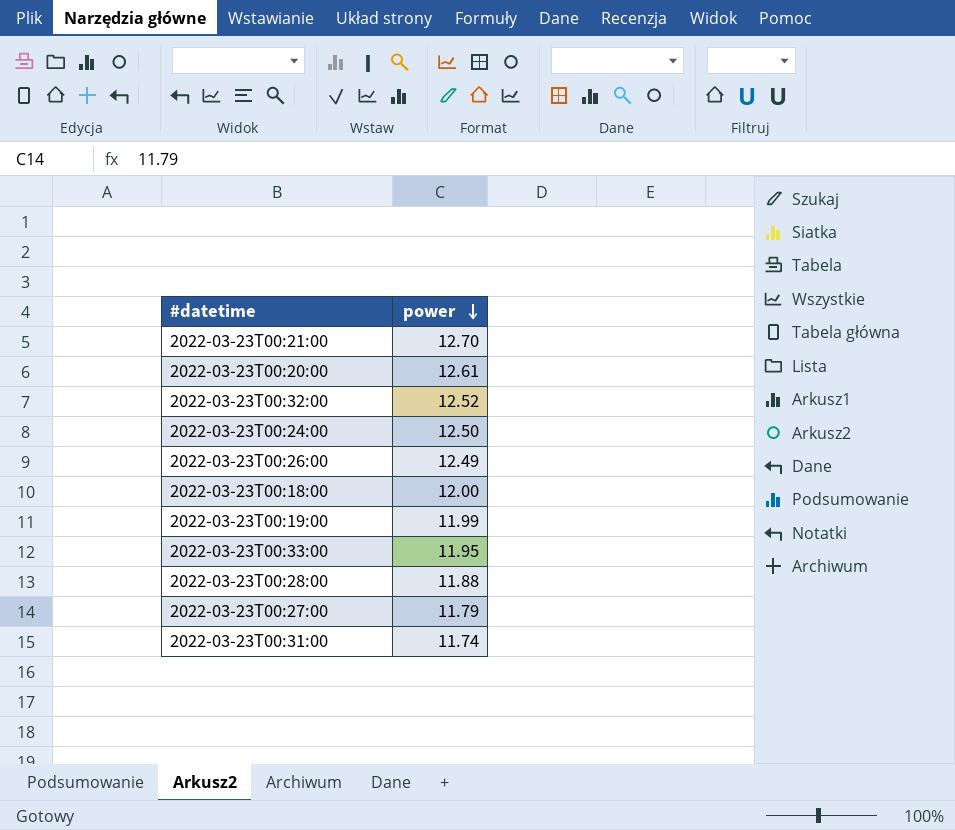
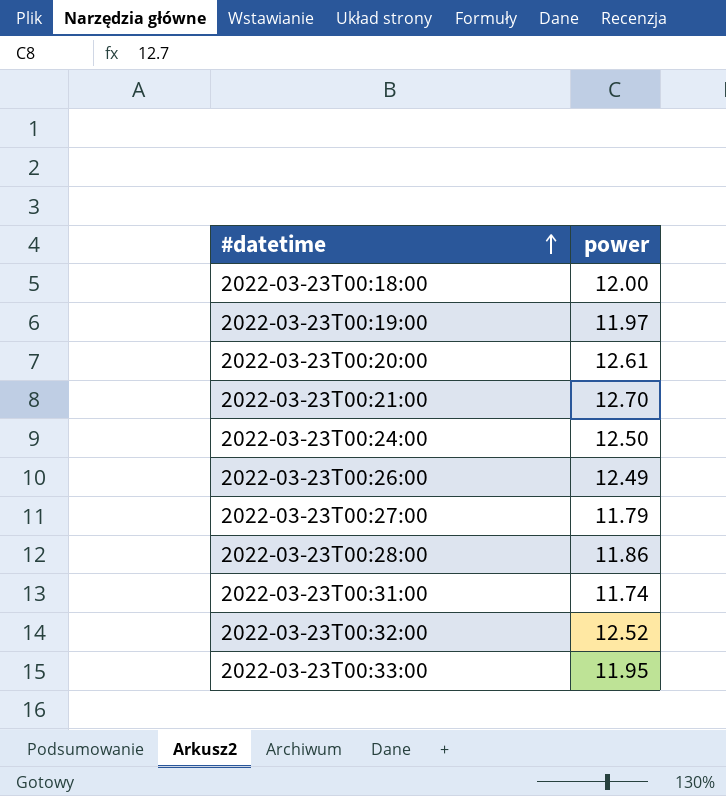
row order: power descending -> #datetime ascending
2022-03-23T00:19:00 | power: 11.99 -> 11.97
2022-03-23T00:28:00 | power: 11.88 -> 11.86

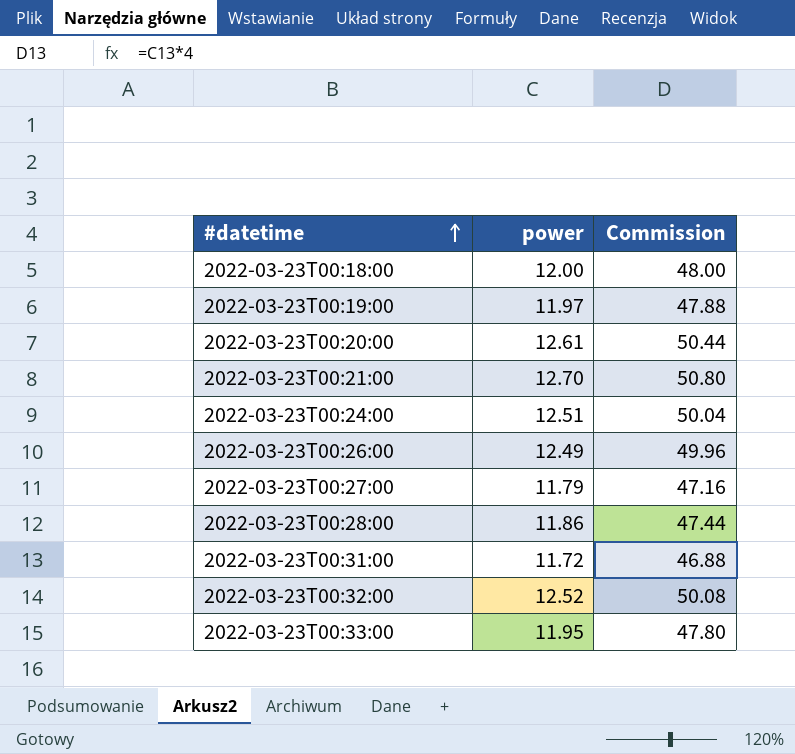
column Commission | formula: none -> [power] * 4
2022-03-23T00:24:00 | power: 12.50 -> 12.51
2022-03-23T00:31:00 | power: 11.74 -> 11.72

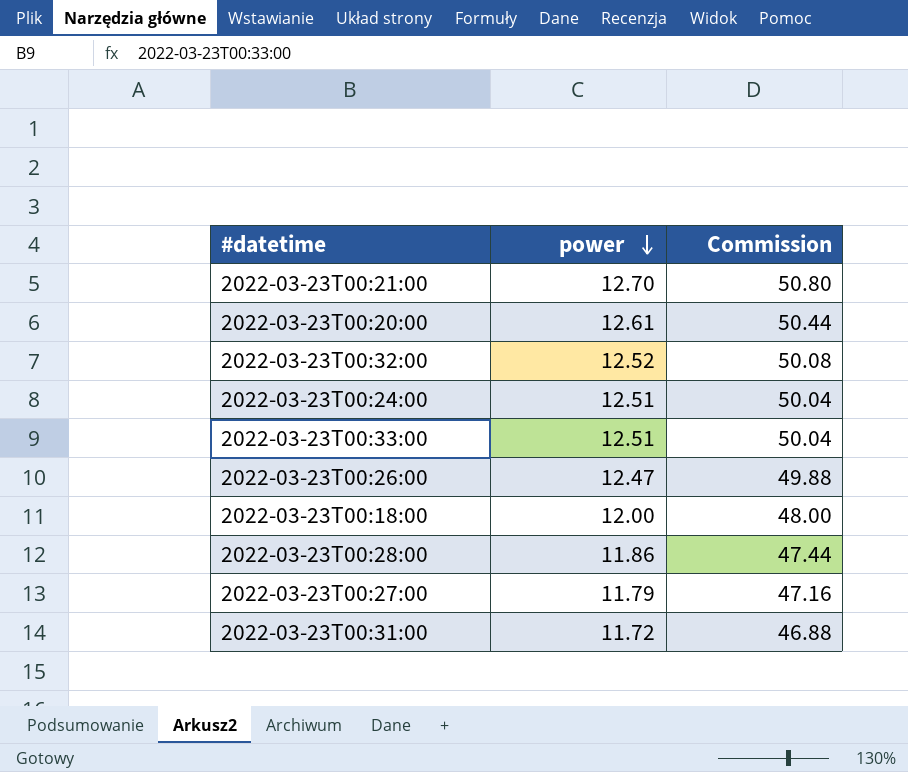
row order: #datetime ascending -> power descending
row 2022-03-23T00:19:00: 11.97 | 47.88 -> none
2022-03-23T00:33:00 | power: 11.95 -> 12.51
2022-03-23T00:33:00 | Commission: 47.80 -> 50.04
2022-03-23T00:26:00 | power: 12.49 -> 12.47
2022-03-23T00:26:00 | Commission: 49.96 -> 49.88

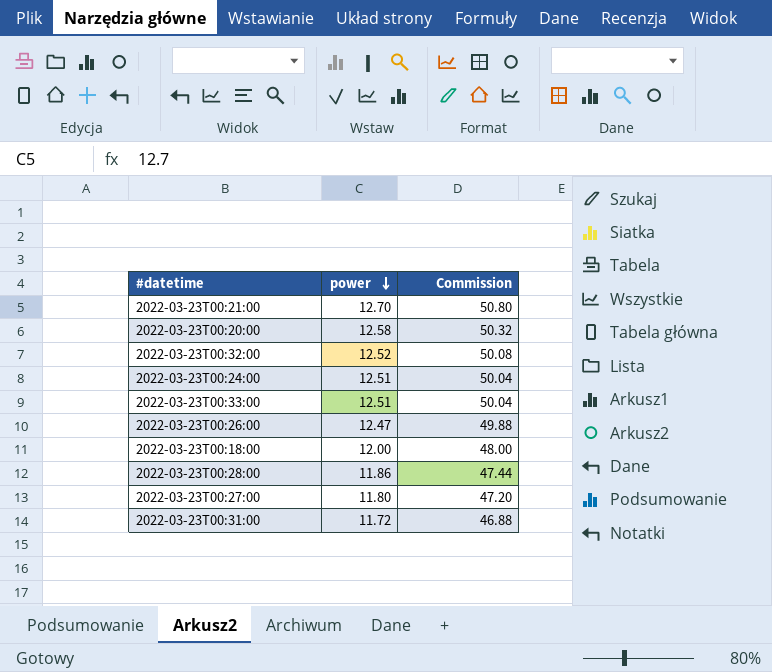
2022-03-23T00:20:00 | power: 12.61 -> 12.58
2022-03-23T00:20:00 | Commission: 50.44 -> 50.32
2022-03-23T00:27:00 | power: 11.79 -> 11.80
2022-03-23T00:27:00 | Commission: 47.16 -> 47.20

